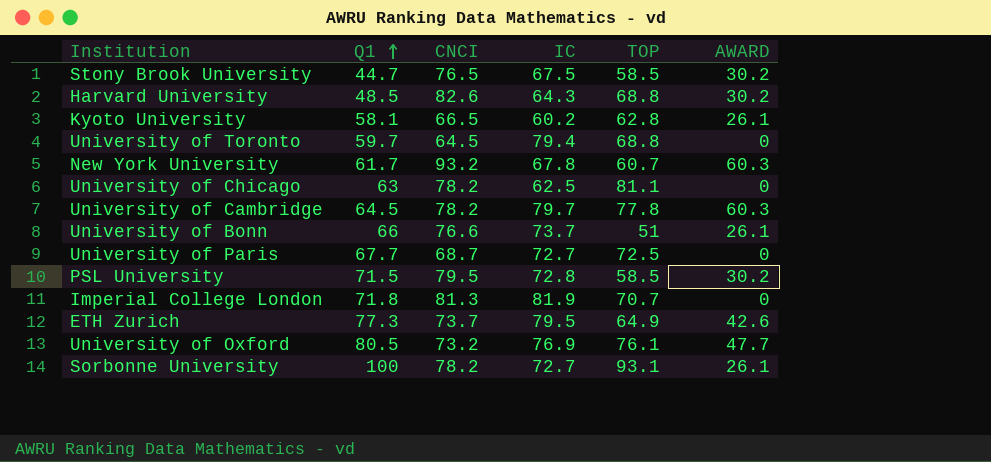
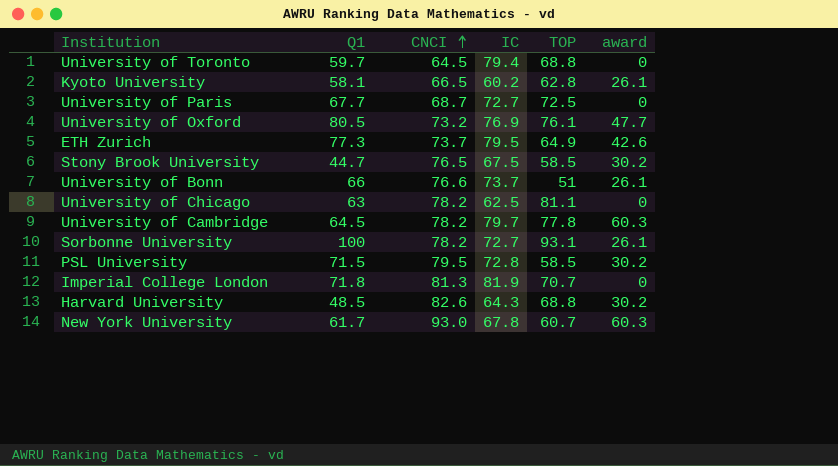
row order: Q1 ascending -> CNCI ascending
column name: AWARD -> award
New York University | CNCI: 93.2 -> 93.0

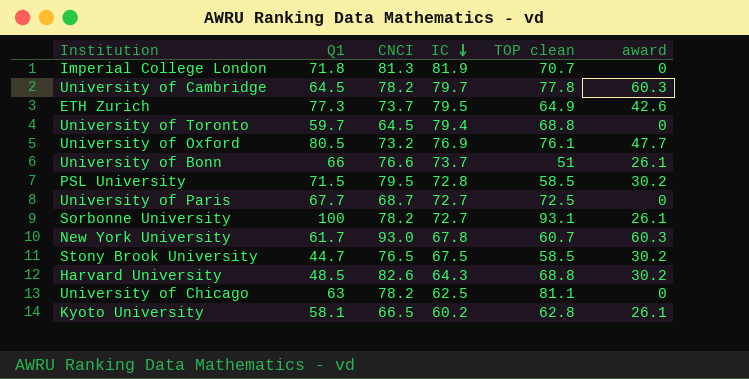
row order: CNCI ascending -> IC descending
column name: TOP -> TOP clean

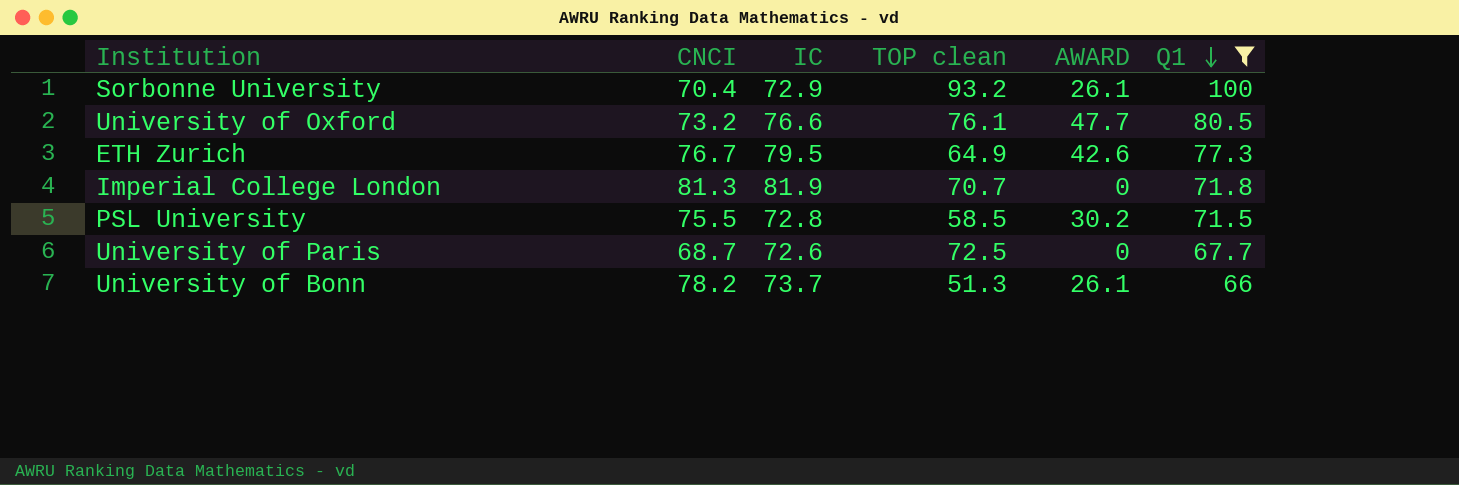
filter: none -> Q1 >= 66
row order: IC descending -> Q1 descending
column name: award -> AWARD
column Q1 | position: 2 -> 6
Sorbonne University | CNCI: 78.2 -> 70.4
Sorbonne University | IC: 72.7 -> 72.9
Sorbonne University | TOP clean: 93.1 -> 93.2
University of Oxford | IC: 76.9 -> 76.6
ETH Zurich | CNCI: 73.7 -> 76.7
PSL University | CNCI: 79.5 -> 75.5
University of Paris | IC: 72.7 -> 72.6
University of Bonn | CNCI: 76.6 -> 78.2
University of Bonn | TOP clean: 51 -> 51.3

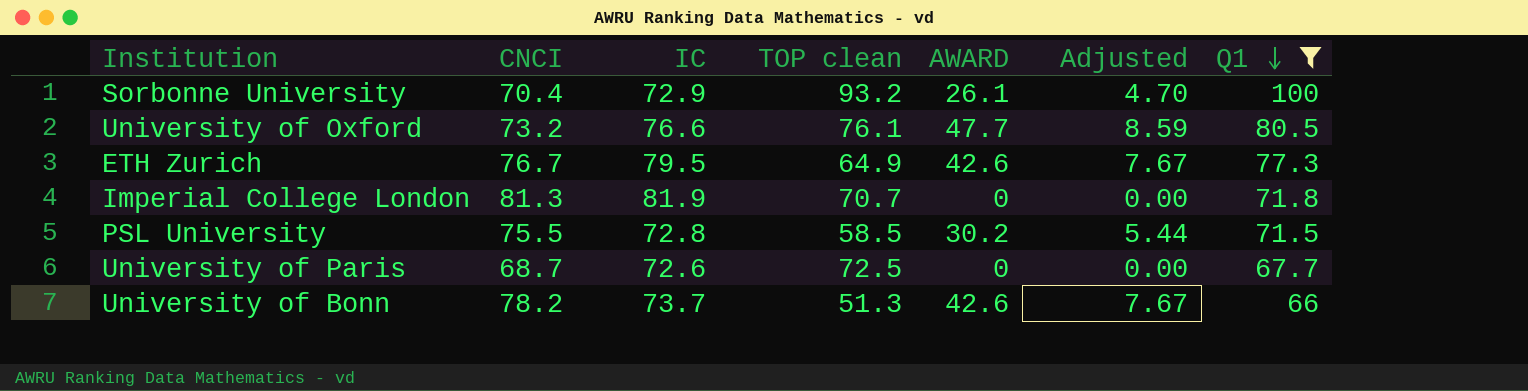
column Adjusted | formula: none -> [AWARD] * 0.18
University of Bonn | AWARD: 26.1 -> 42.6

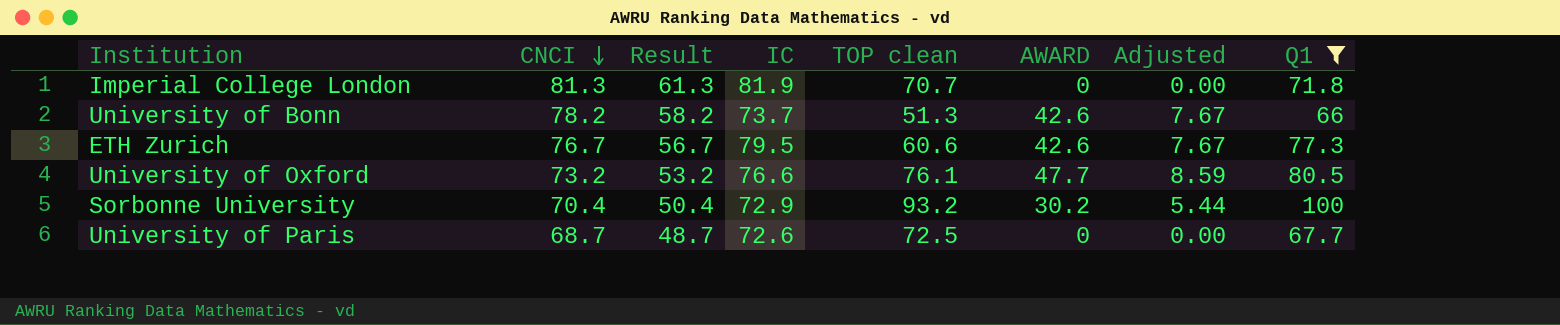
row order: Q1 descending -> CNCI descending
column Result | formula: none -> [CNCI] - 20
row PSL University: 75.5 | 72.8 | 58.5 | 30.2 | 5.44 | 71.5 -> none
ETH Zurich | TOP clean: 64.9 -> 60.6
Sorbonne University | AWARD: 26.1 -> 30.2
Sorbonne University | Adjusted: 4.70 -> 5.44

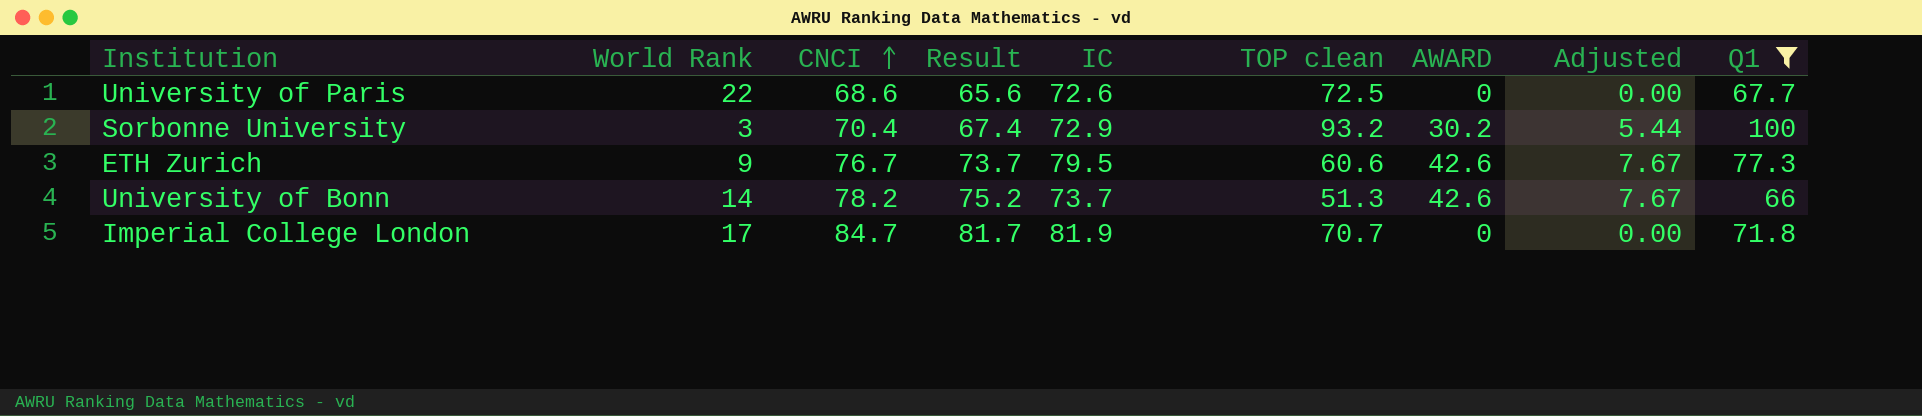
row order: CNCI descending -> CNCI ascending
column World Rank | position: none -> 2
column Result | formula: [CNCI] - 20 -> [CNCI] - 3
row University of Oxford: 73.2 | 53.2 | 76.6 | 76.1 | 47.7 | 8.59 | 80.5 -> none
University of Paris | CNCI: 68.7 -> 68.6
Imperial College London | CNCI: 81.3 -> 84.7

